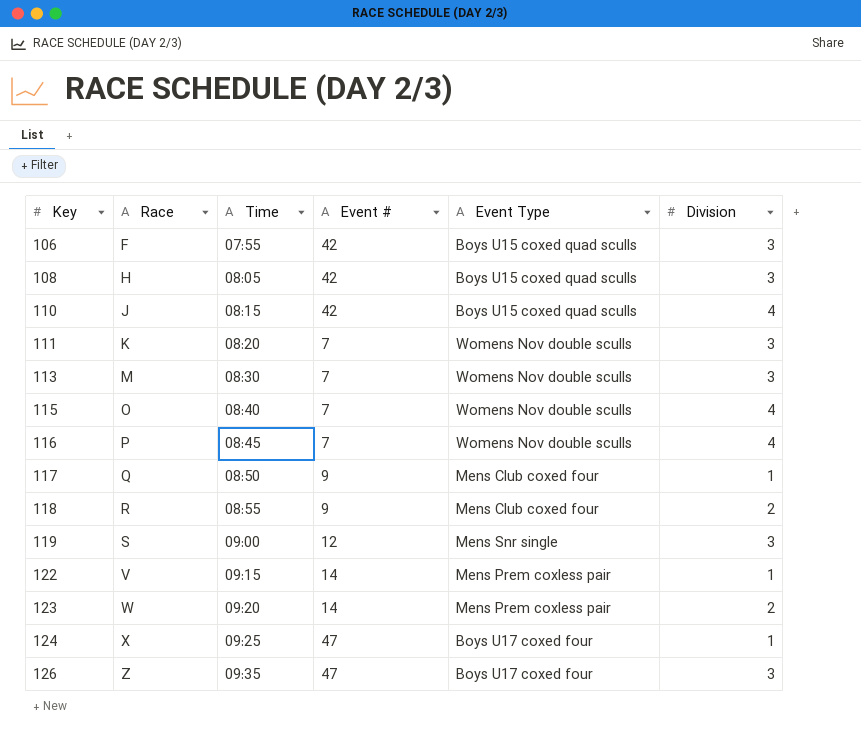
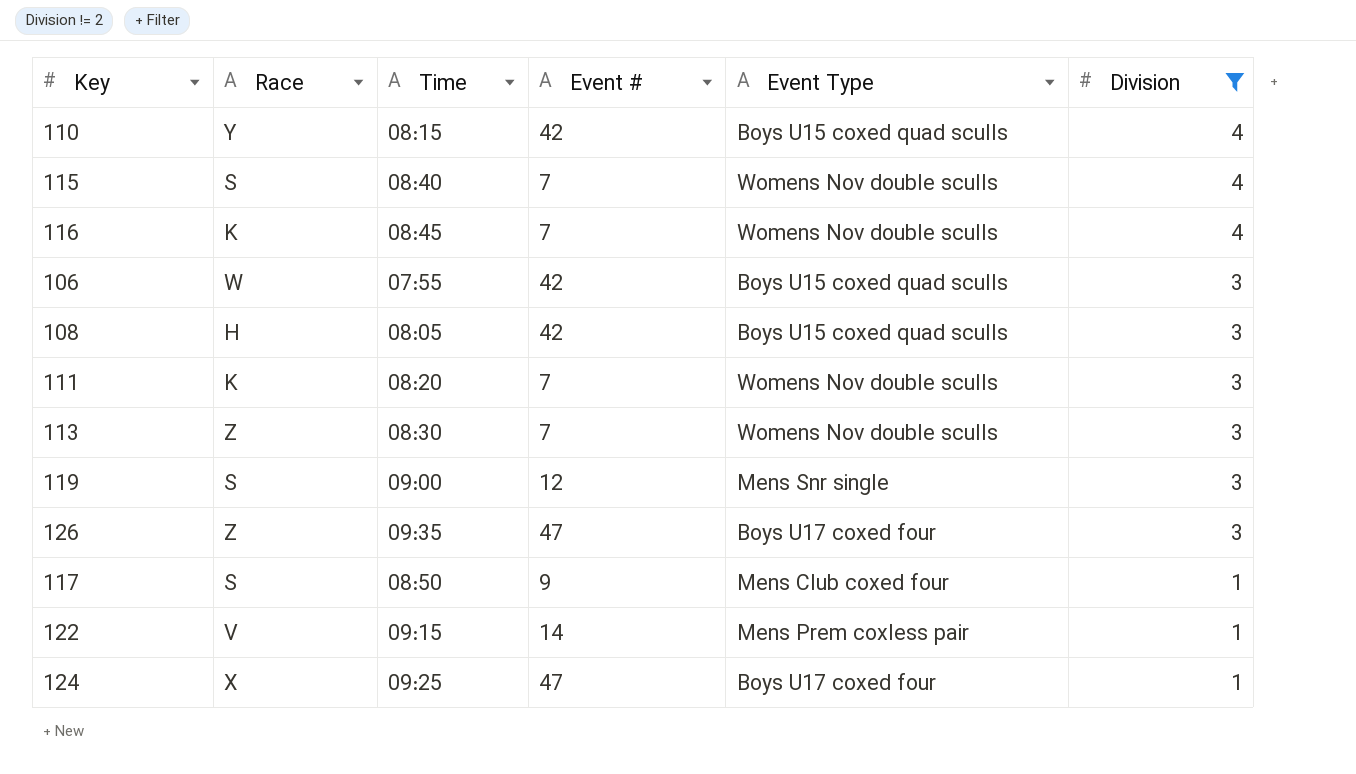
filter: none -> Division != 2
row order: Key ascending -> Division descending
110 | Race: J -> Y
115 | Race: O -> S
116 | Race: P -> K
106 | Race: F -> W
113 | Race: M -> Z
117 | Race: Q -> S

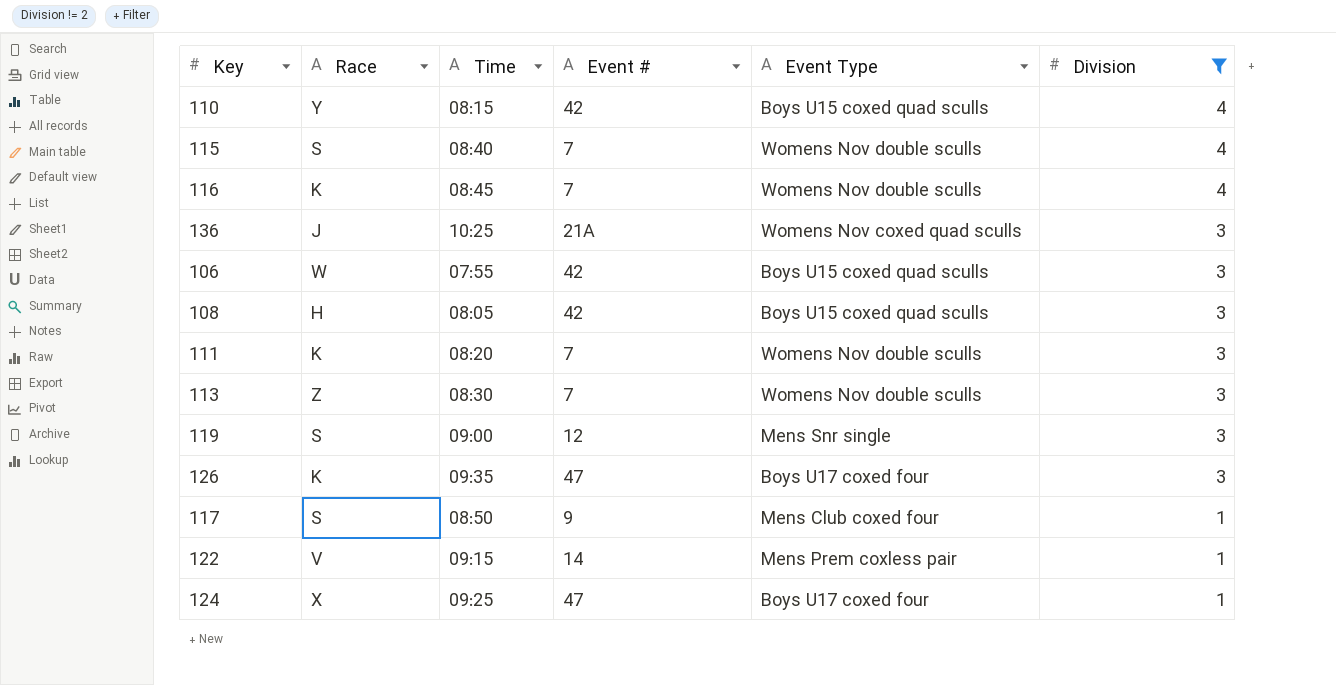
row 136: none -> J | 10:25 | 21A | Womens Nov coxed quad sculls | 3
126 | Race: Z -> K

